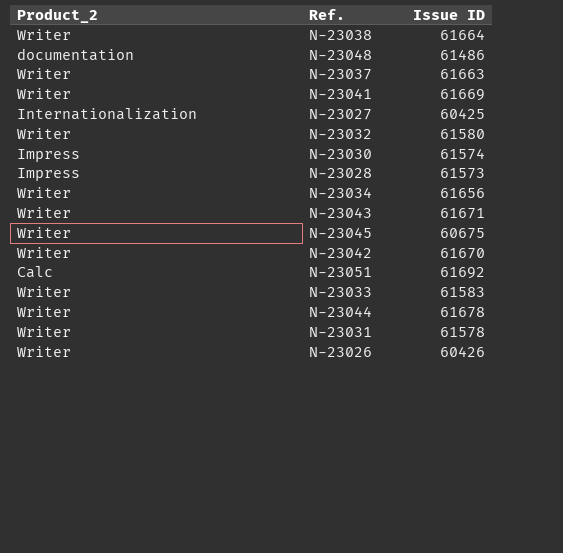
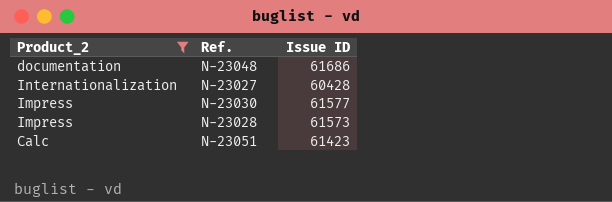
filter: none -> Product_2 != Writer
N-23048 | Issue ID: 61486 -> 61686
N-23027 | Issue ID: 60425 -> 60428
N-23030 | Issue ID: 61574 -> 61577
N-23051 | Issue ID: 61692 -> 61423

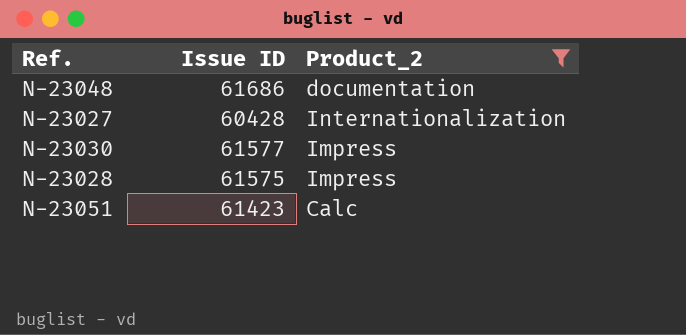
column Product_2 | position: 1 -> 3
N-23028 | Issue ID: 61573 -> 61575

